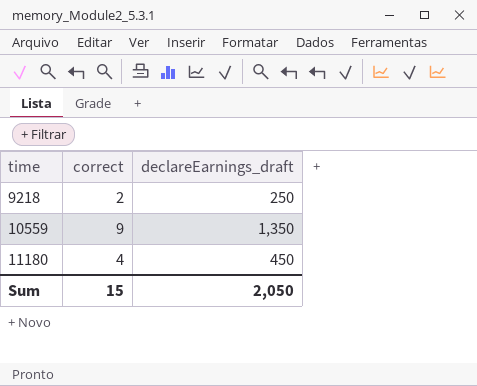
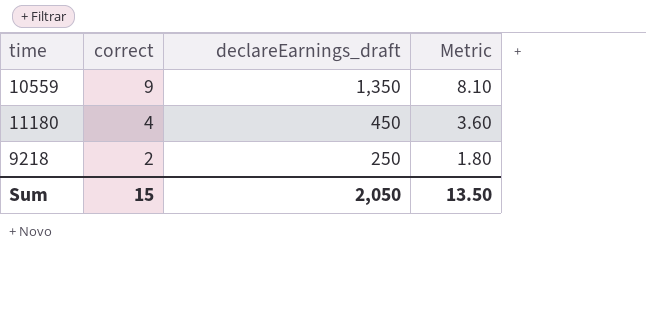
row order: time ascending -> correct descending
column Metric | formula: none -> [correct] * 0.9

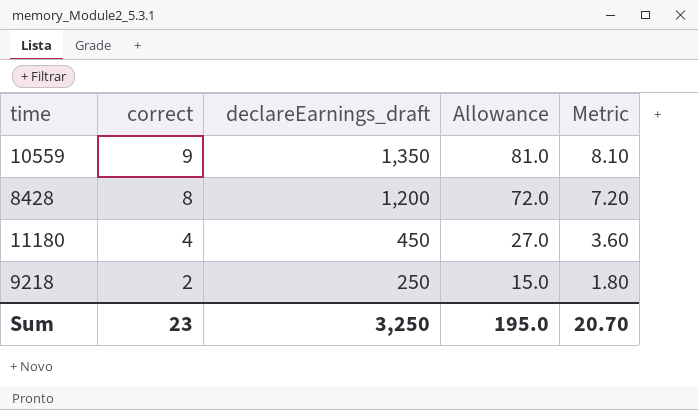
column Allowance | formula: none -> [declareEarnings_draft] * 0.06
row 8428: none -> 8 | 1,200 | 72.0 | 7.20
Sum | correct: 15 -> 23
Sum | declareEarnings_draft: 2,050 -> 3,250
Sum | Metric: 13.50 -> 20.70

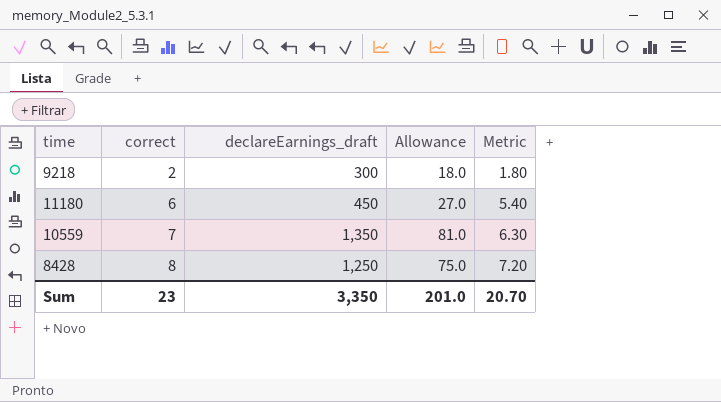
row order: correct descending -> correct ascending
9218 | declareEarnings_draft: 250 -> 300
9218 | Allowance: 15.0 -> 18.0
11180 | correct: 4 -> 6
11180 | Metric: 3.60 -> 5.40
10559 | correct: 9 -> 7
10559 | Metric: 8.10 -> 6.30
8428 | declareEarnings_draft: 1,200 -> 1,250
8428 | Allowance: 72.0 -> 75.0
Sum | declareEarnings_draft: 3,250 -> 3,350
Sum | Allowance: 195.0 -> 201.0

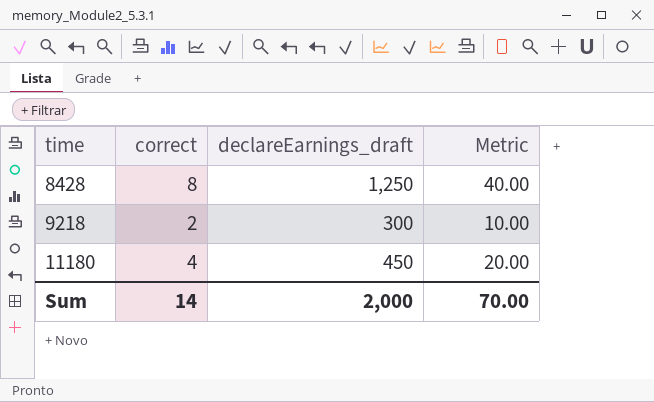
row order: correct ascending -> time ascending
column Allowance | formula: [declareEarnings_draft] * 0.06 -> none
column Metric | formula: [correct] * 0.9 -> [correct] * 5
row 10559: 7 | 1,350 | 81.0 | 6.30 -> none
11180 | correct: 6 -> 4
Sum | correct: 23 -> 14
Sum | declareEarnings_draft: 3,350 -> 2,000
Sum | Metric: 20.70 -> 70.00

